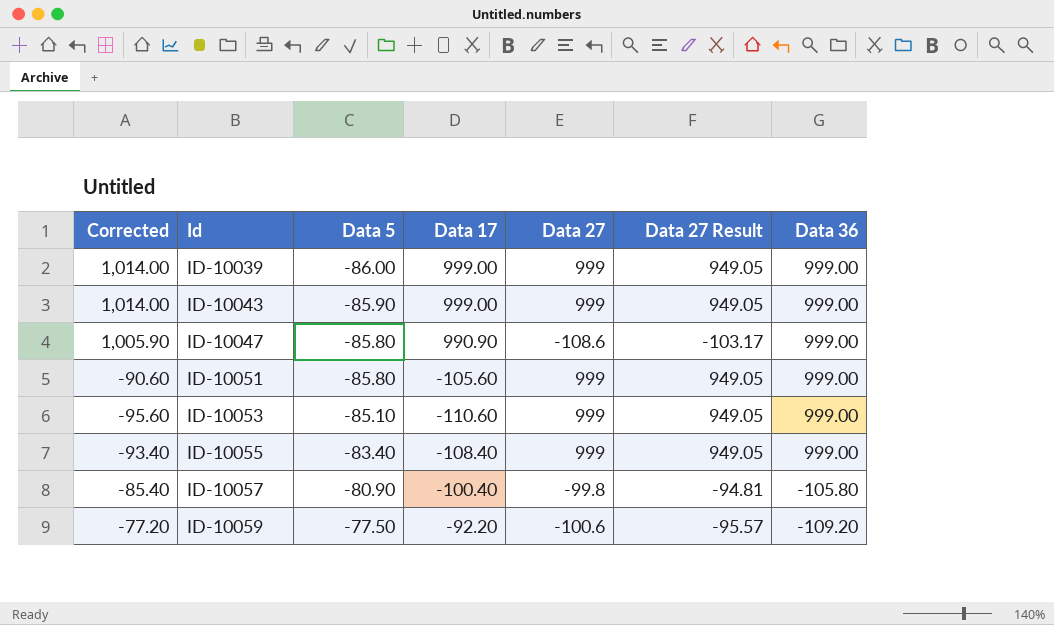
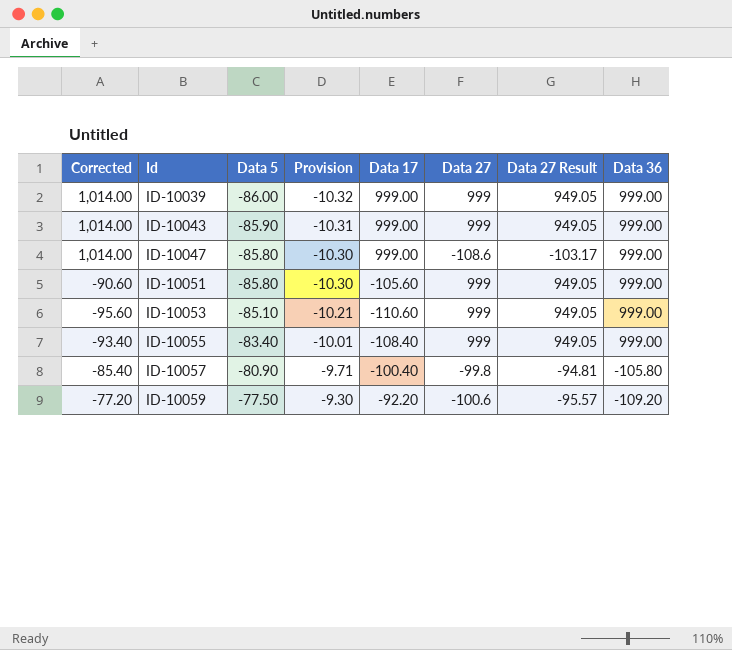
column Provision | formula: none -> [Data 5] * 0.12
ID-10047 | Corrected: 1,005.90 -> 1,014.00
ID-10047 | Data 17: 990.90 -> 999.00

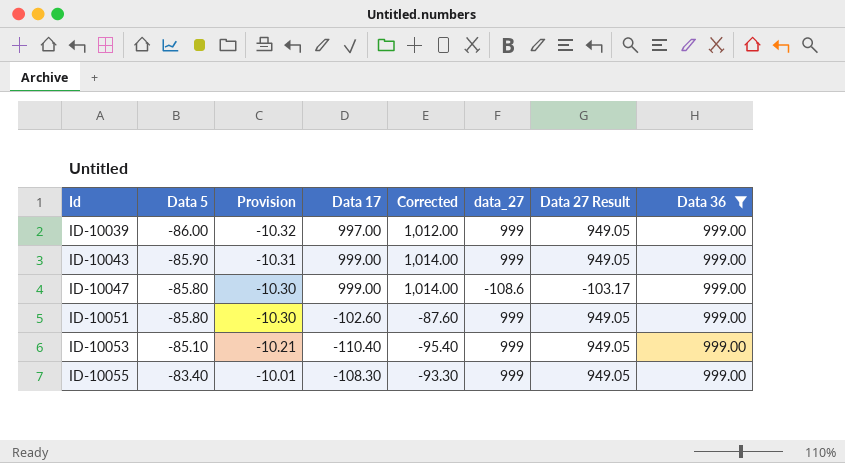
filter: none -> Data 36 = 999.00
column Corrected | position: 1 -> 5
column name: Data 27 -> data_27
ID-10039 | Data 17: 999.00 -> 997.00
ID-10039 | Corrected: 1,014.00 -> 1,012.00
ID-10051 | Data 17: -105.60 -> -102.60
ID-10051 | Corrected: -90.60 -> -87.60
ID-10053 | Data 17: -110.60 -> -110.40
ID-10053 | Corrected: -95.60 -> -95.40
ID-10055 | Data 17: -108.40 -> -108.30
ID-10055 | Corrected: -93.40 -> -93.30

